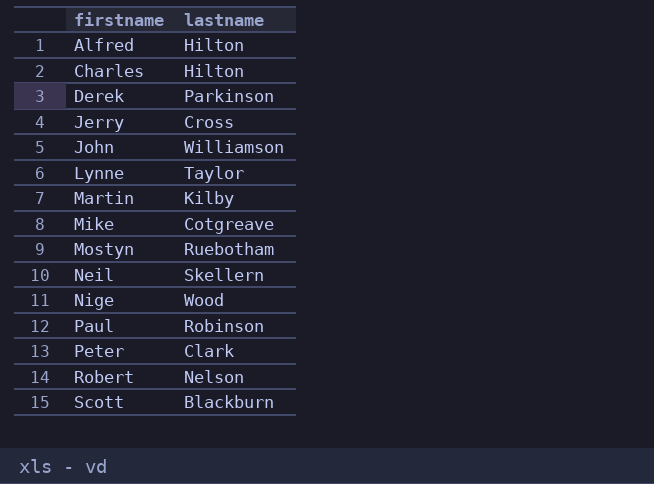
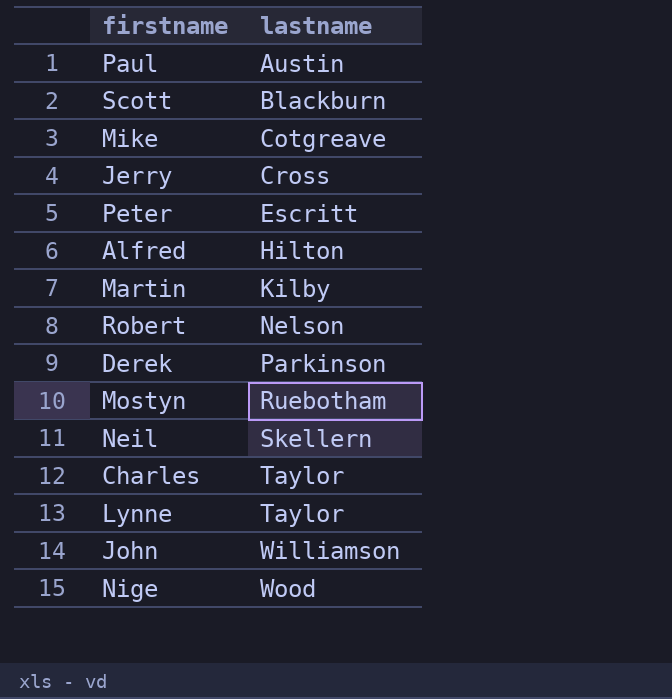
row order: firstname ascending -> lastname ascending
Paul | lastname: Robinson -> Austin
Peter | lastname: Clark -> Escritt
Charles | lastname: Hilton -> Taylor

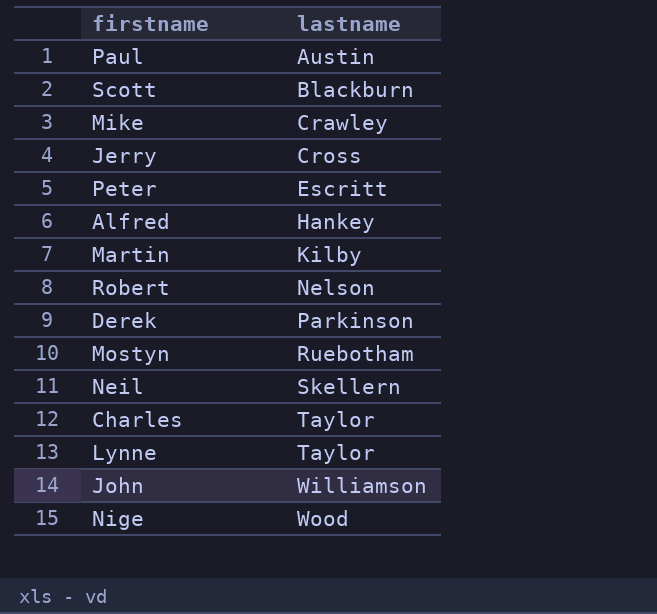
Mike | lastname: Cotgreave -> Crawley
Alfred | lastname: Hilton -> Hankey

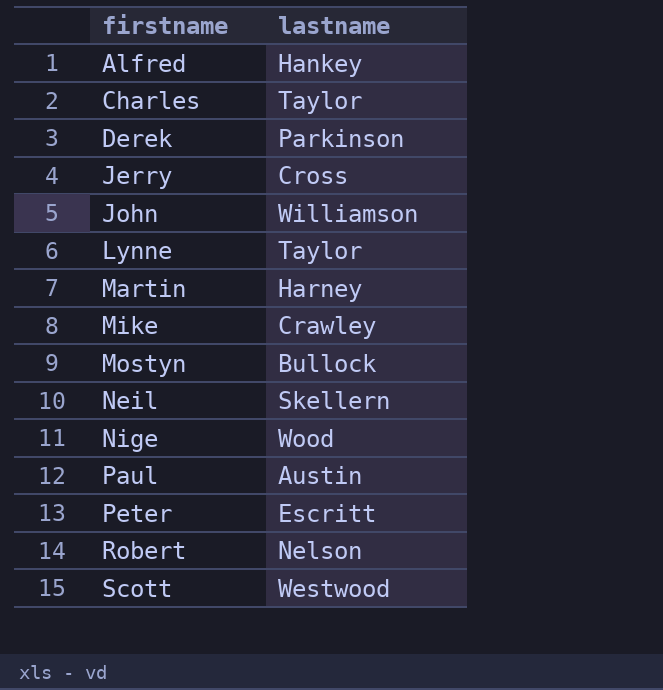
row order: lastname ascending -> firstname ascending
Martin | lastname: Kilby -> Harney
Mostyn | lastname: Ruebotham -> Bullock
Scott | lastname: Blackburn -> Westwood

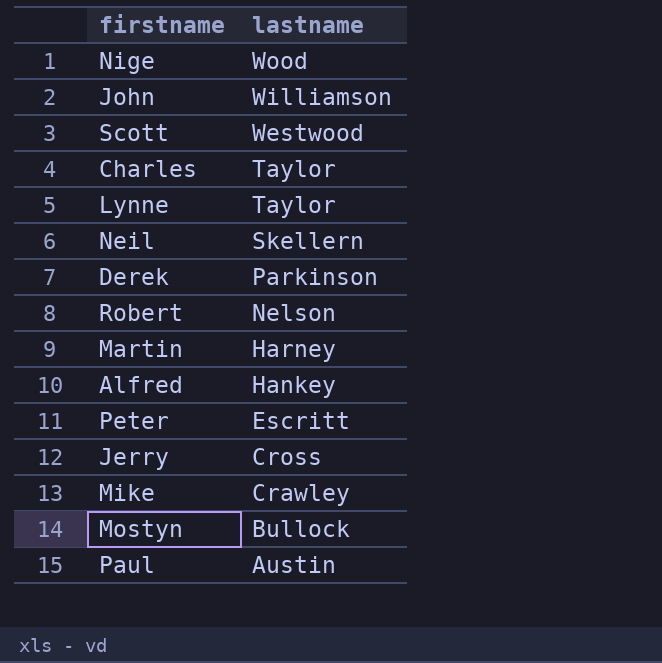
row order: firstname ascending -> lastname descending

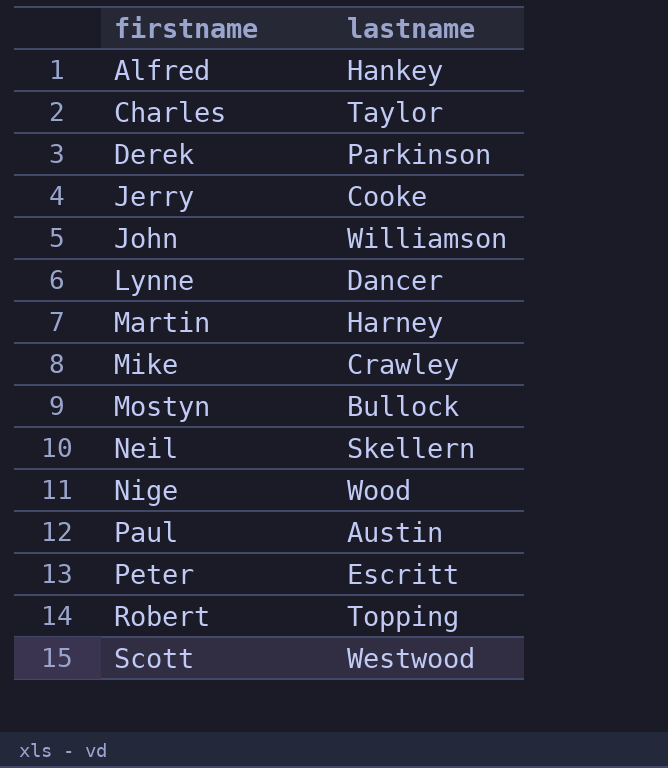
row order: lastname descending -> firstname ascending
Jerry | lastname: Cross -> Cooke
Lynne | lastname: Taylor -> Dancer
Robert | lastname: Nelson -> Topping

